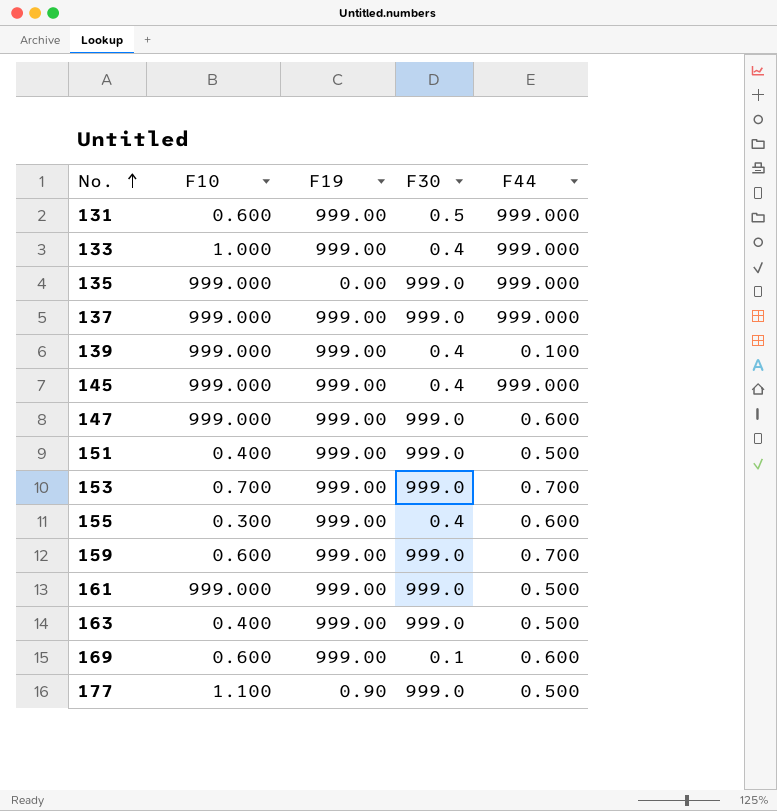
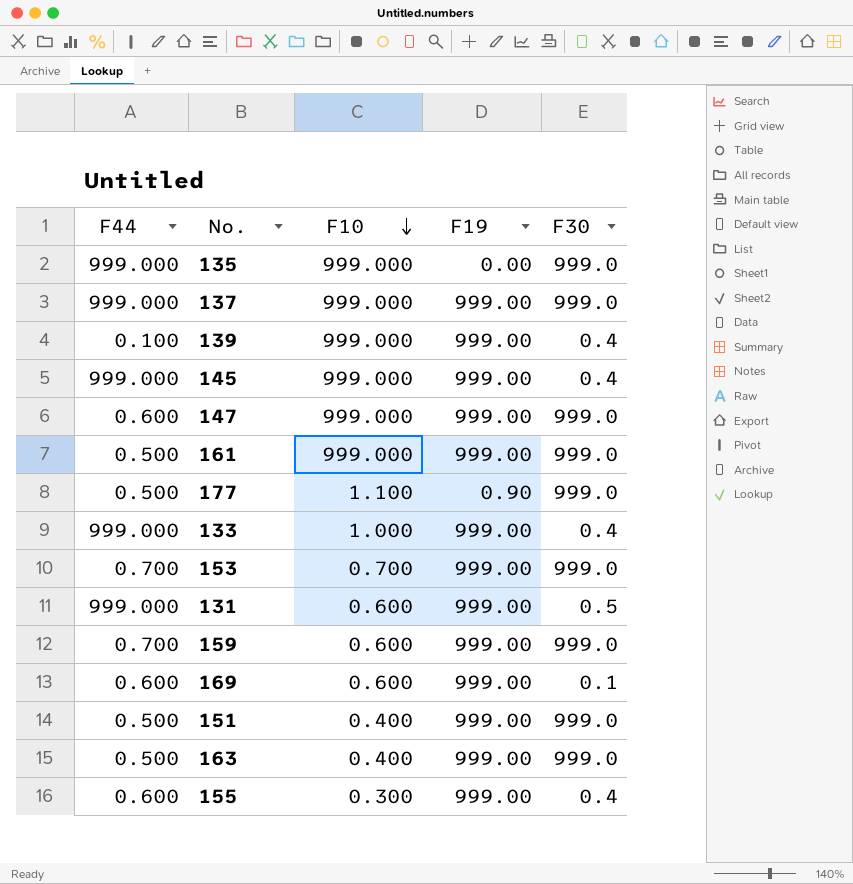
row order: No. ascending -> F10 descending
column F44 | position: 5 -> 1

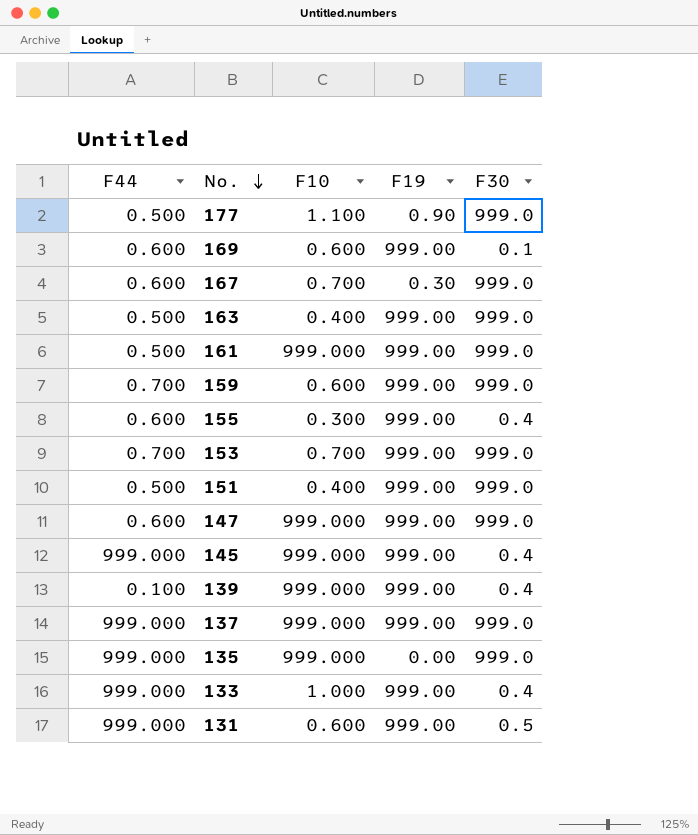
row order: F10 descending -> No. descending
row 167: none -> 0.600 | 0.700 | 0.30 | 999.0

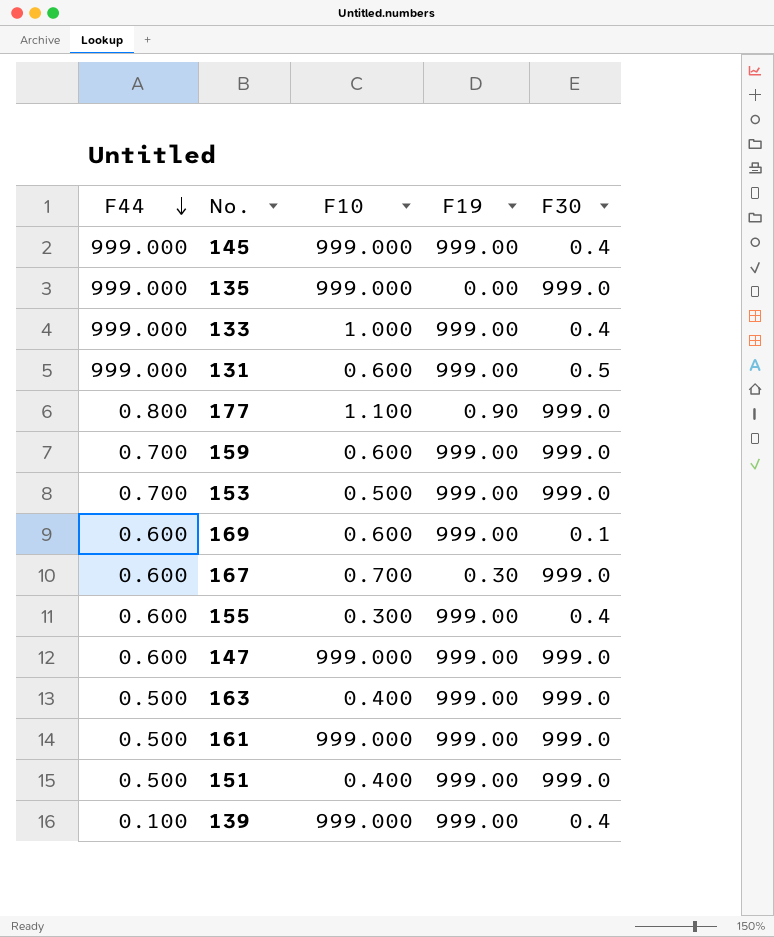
row order: No. descending -> F44 descending
row 137: 999.000 | 999.000 | 999.00 | 999.0 -> none
177 | F44: 0.500 -> 0.800
153 | F10: 0.700 -> 0.500

